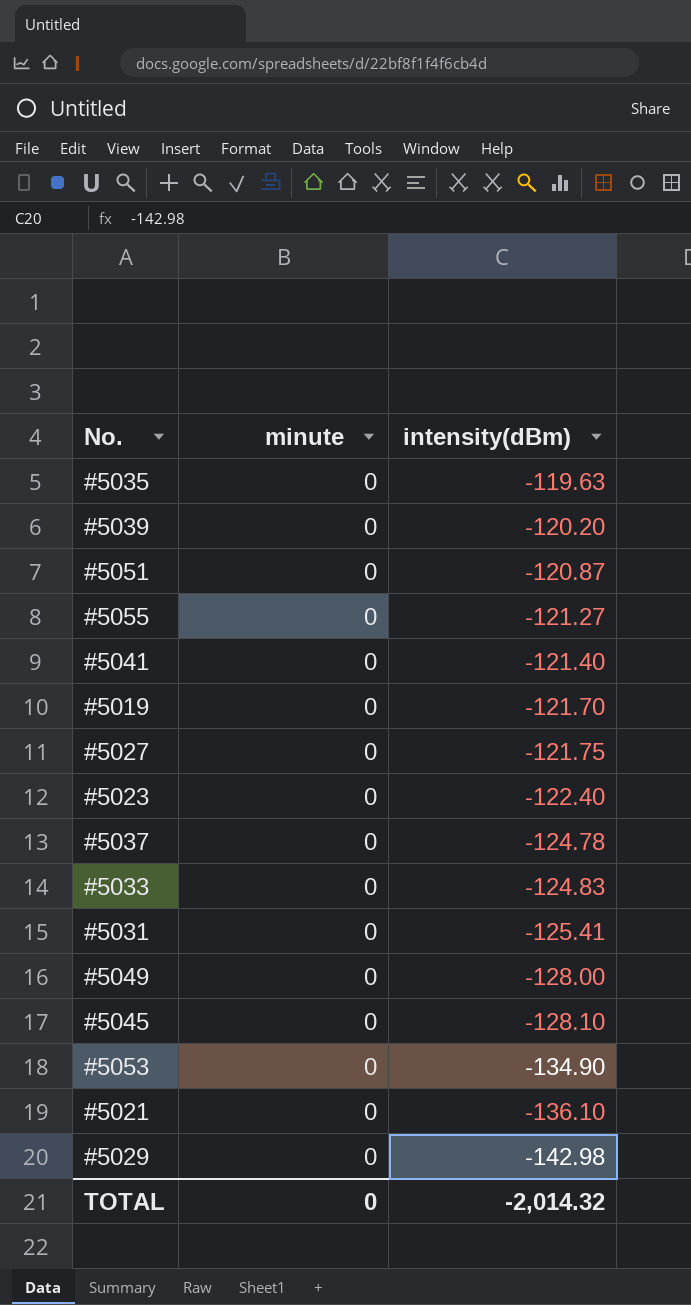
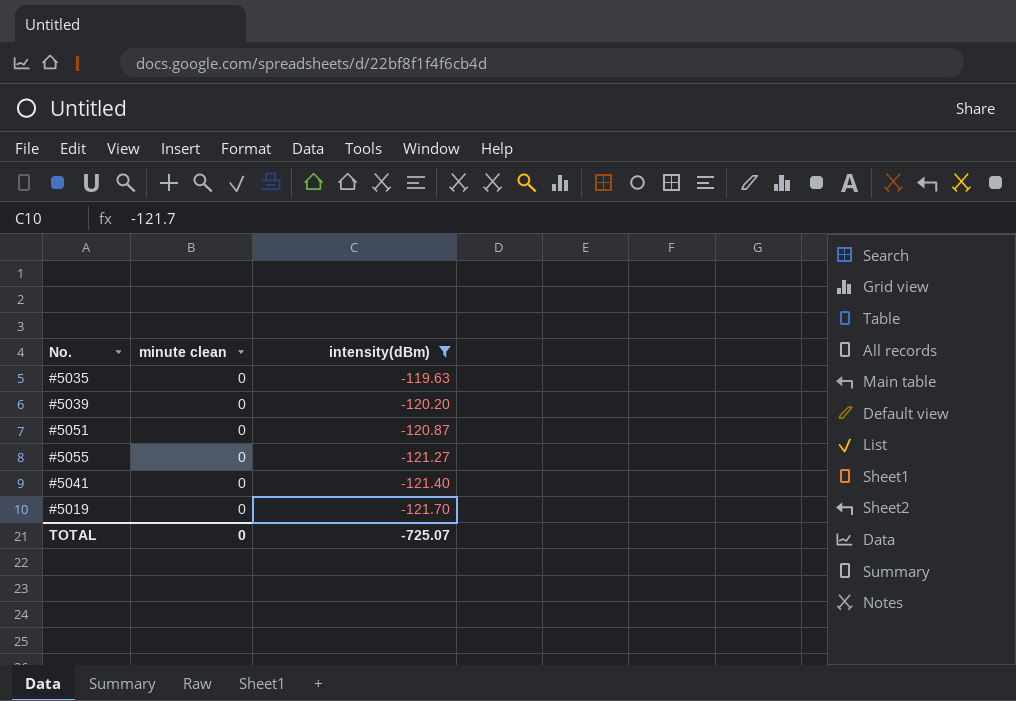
filter: none -> intensity(dBm) >= -121.70
column name: minute -> minute clean
TOTAL | intensity(dBm): -2,014.32 -> -725.07

